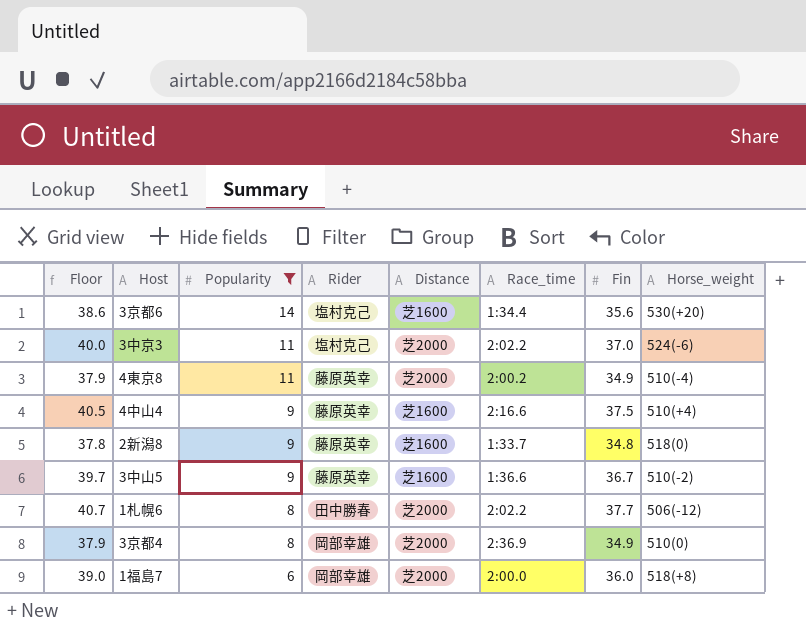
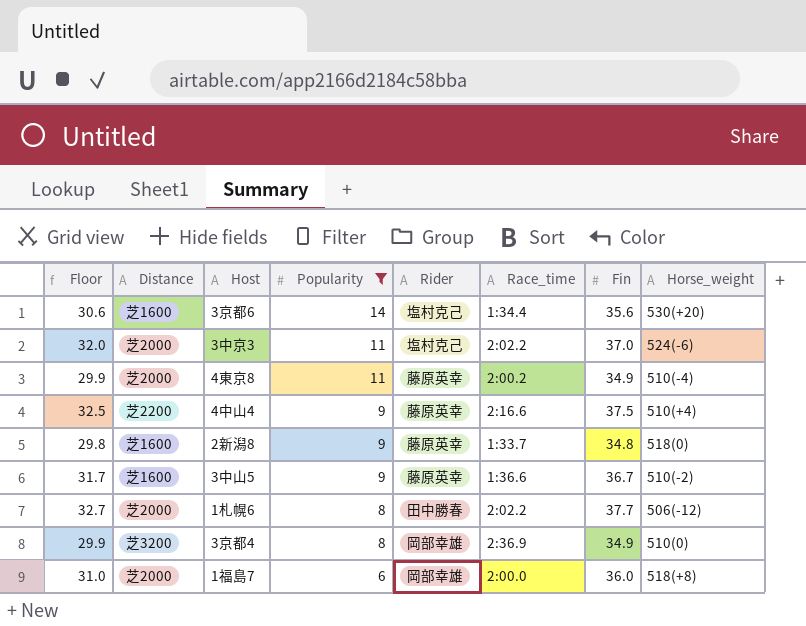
column Floor | formula: [Fin] + 3 -> [Fin] - 5
column Distance | position: 5 -> 2
4中山4 | Distance: 芝1600 -> 芝2200
3京都4 | Distance: 芝2000 -> 芝3200

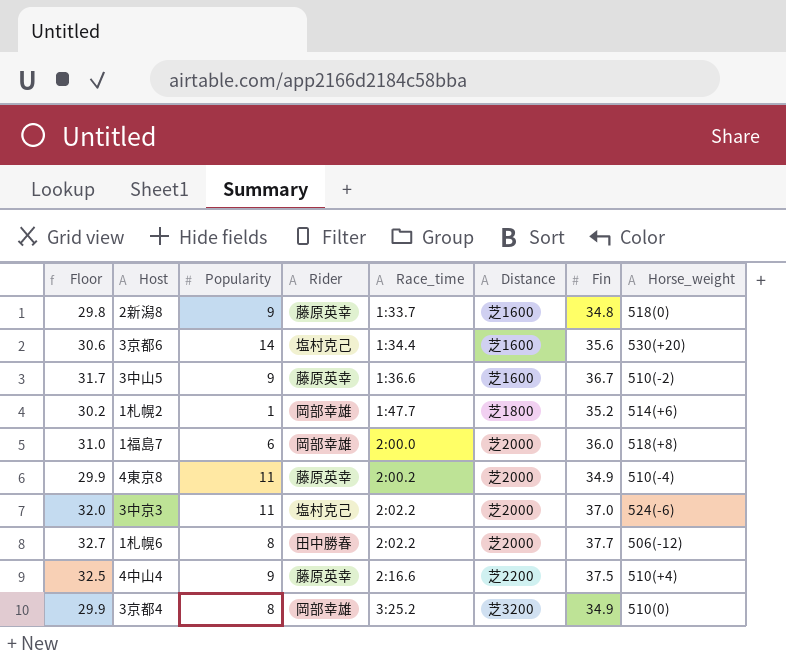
filter: Popularity != 1 -> none
row order: Popularity descending -> Race_time ascending
column Distance | position: 2 -> 6
3京都4 | Race_time: 2:36.9 -> 3:25.2

